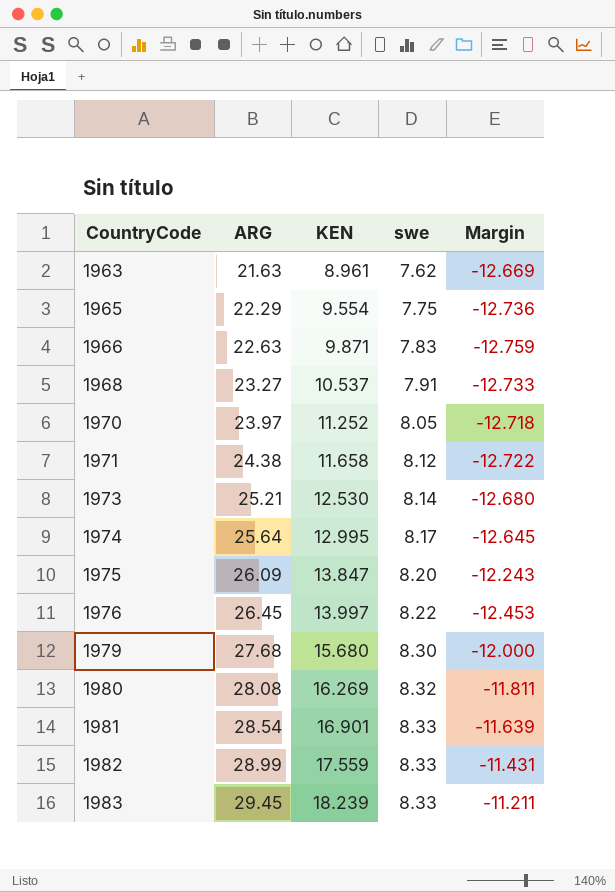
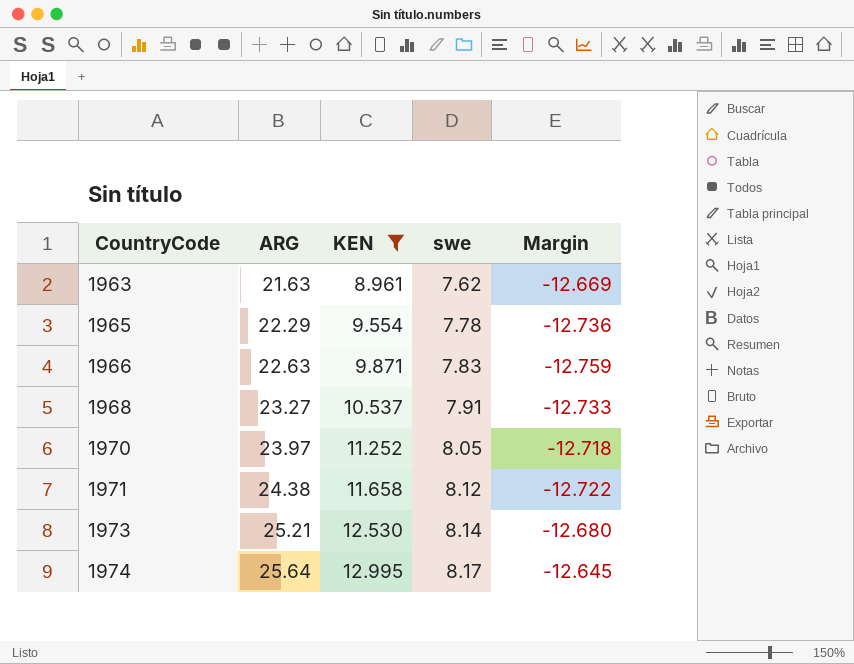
filter: none -> KEN <= 12.995
1965 | swe: 7.75 -> 7.78

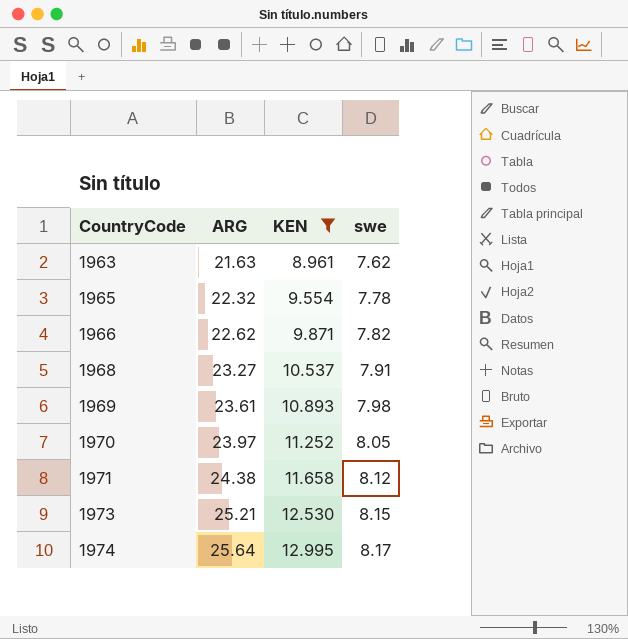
column Margin | formula: [KEN] - [ARG] -> none
1965 | ARG: 22.29 -> 22.32
1966 | ARG: 22.63 -> 22.62
1966 | swe: 7.83 -> 7.82
row 1969: none -> 23.61 | 10.893 | 7.98
1973 | swe: 8.14 -> 8.15

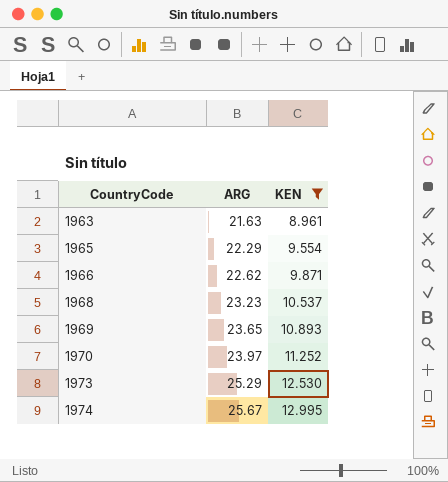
column swe | position: 4 -> none
row 1971: 24.38 | 11.658 | 8.12 -> none
1965 | ARG: 22.32 -> 22.29
1968 | ARG: 23.27 -> 23.23
1969 | ARG: 23.61 -> 23.65
1973 | ARG: 25.21 -> 25.29
1974 | ARG: 25.64 -> 25.67

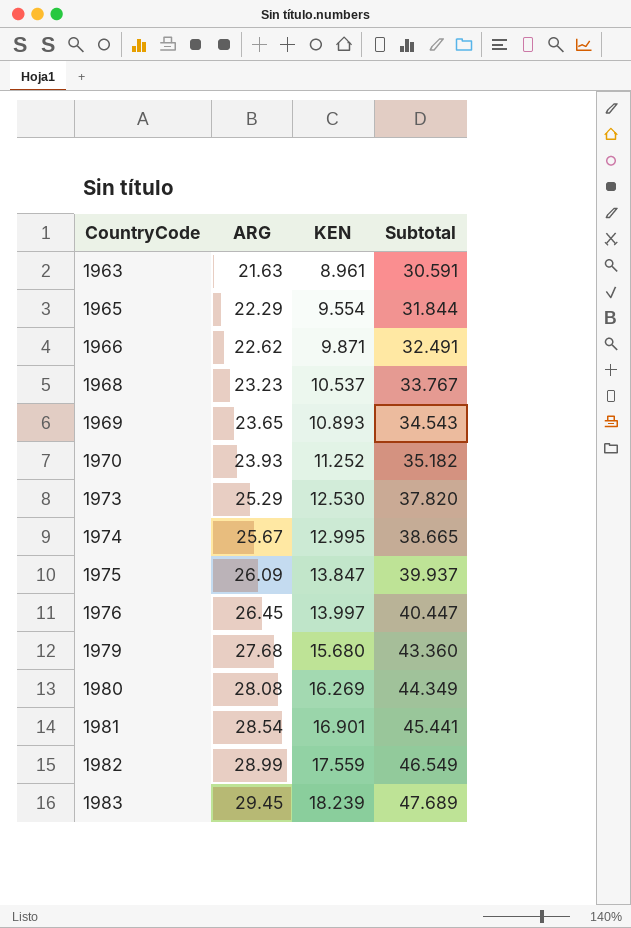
filter: KEN <= 12.995 -> none
column Subtotal | formula: none -> [ARG] + [KEN]
1970 | ARG: 23.97 -> 23.93

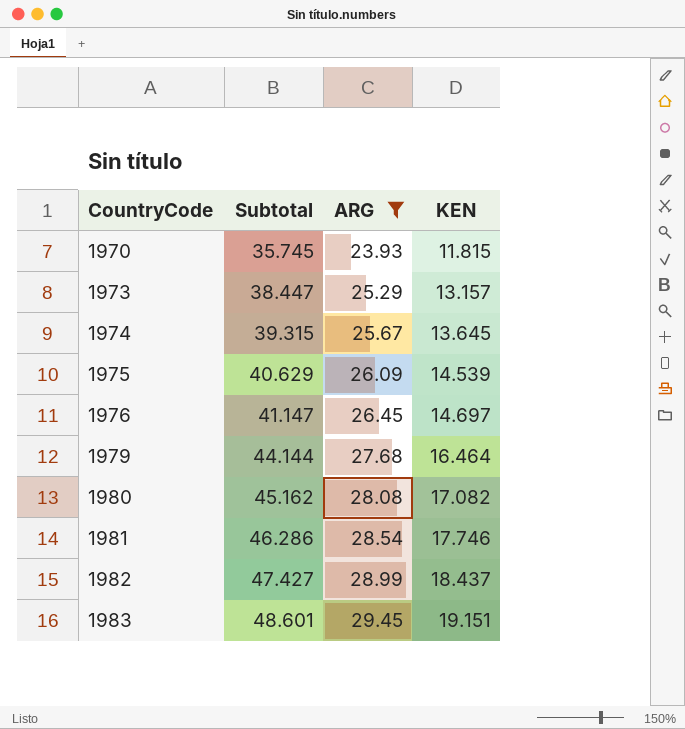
filter: none -> ARG >= 23.93
column Subtotal | position: 4 -> 2
1970 | Subtotal: 35.182 -> 35.745
1970 | KEN: 11.252 -> 11.815
1973 | Subtotal: 37.820 -> 38.447
1973 | KEN: 12.530 -> 13.157
1974 | Subtotal: 38.665 -> 39.315
1974 | KEN: 12.995 -> 13.645
1975 | Subtotal: 39.937 -> 40.629
1975 | KEN: 13.847 -> 14.539
1976 | Subtotal: 40.447 -> 41.147
1976 | KEN: 13.997 -> 14.697
1979 | Subtotal: 43.360 -> 44.144
1979 | KEN: 15.680 -> 16.464
1980 | Subtotal: 44.349 -> 45.162
1980 | KEN: 16.269 -> 17.082
1981 | Subtotal: 45.441 -> 46.286
1981 | KEN: 16.901 -> 17.746
1982 | Subtotal: 46.549 -> 47.427
1982 | KEN: 17.559 -> 18.437
1983 | Subtotal: 47.689 -> 48.601
1983 | KEN: 18.239 -> 19.151

